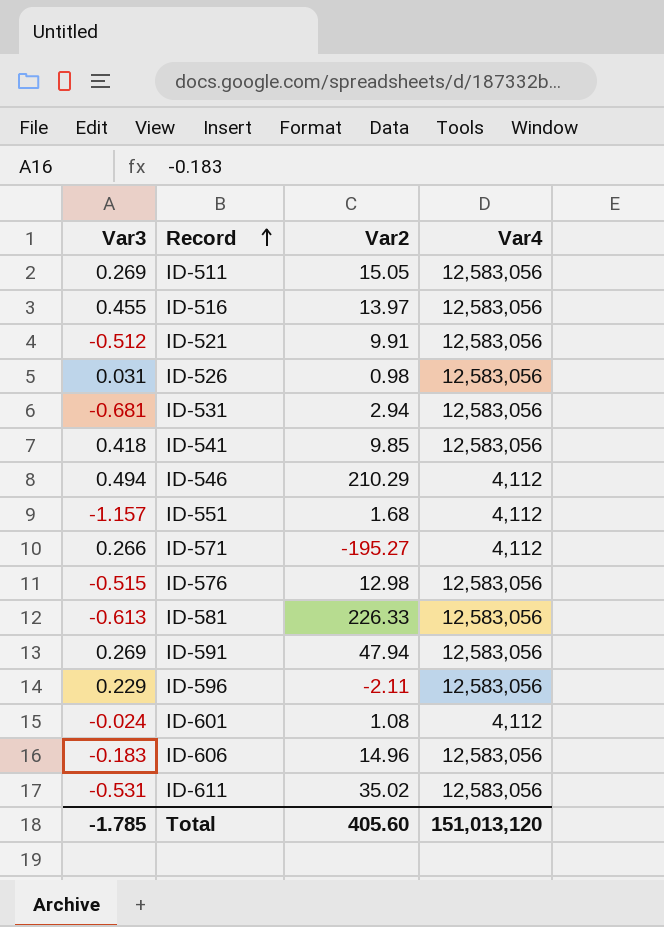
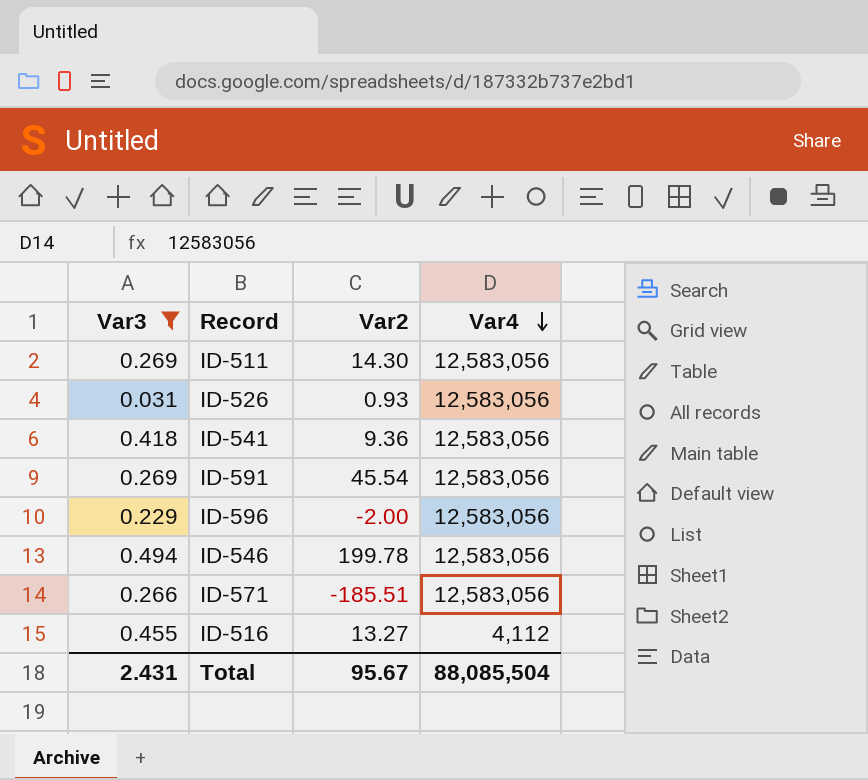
filter: none -> Var3 >= 0.031
row order: Record ascending -> Var4 descending
ID-511 | Var2: 15.05 -> 14.30
ID-526 | Var2: 0.98 -> 0.93
ID-541 | Var2: 9.85 -> 9.36
ID-591 | Var2: 47.94 -> 45.54
ID-596 | Var2: -2.11 -> -2.00
ID-546 | Var2: 210.29 -> 199.78
ID-546 | Var4: 4,112 -> 12,583,056
ID-571 | Var2: -195.27 -> -185.51
ID-571 | Var4: 4,112 -> 12,583,056
ID-516 | Var2: 13.97 -> 13.27
ID-516 | Var4: 12,583,056 -> 4,112
Total | Var3: -1.785 -> 2.431
Total | Var2: 405.60 -> 95.67
Total | Var4: 151,013,120 -> 88,085,504

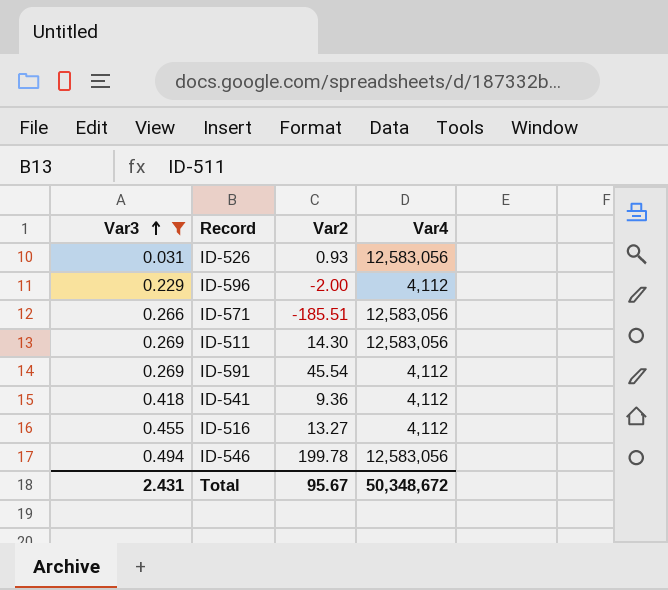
row order: Var4 descending -> Var3 ascending
ID-596 | Var4: 12,583,056 -> 4,112
ID-591 | Var4: 12,583,056 -> 4,112
ID-541 | Var4: 12,583,056 -> 4,112
Total | Var4: 88,085,504 -> 50,348,672

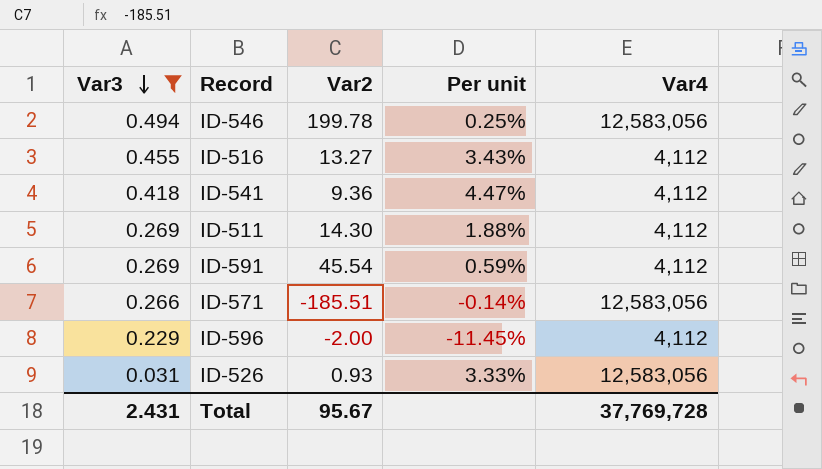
row order: Var3 ascending -> Var3 descending
column Per unit | formula: none -> [Var3] / [Var2]
ID-511 | Var4: 12,583,056 -> 4,112
Total | Var4: 50,348,672 -> 37,769,728

